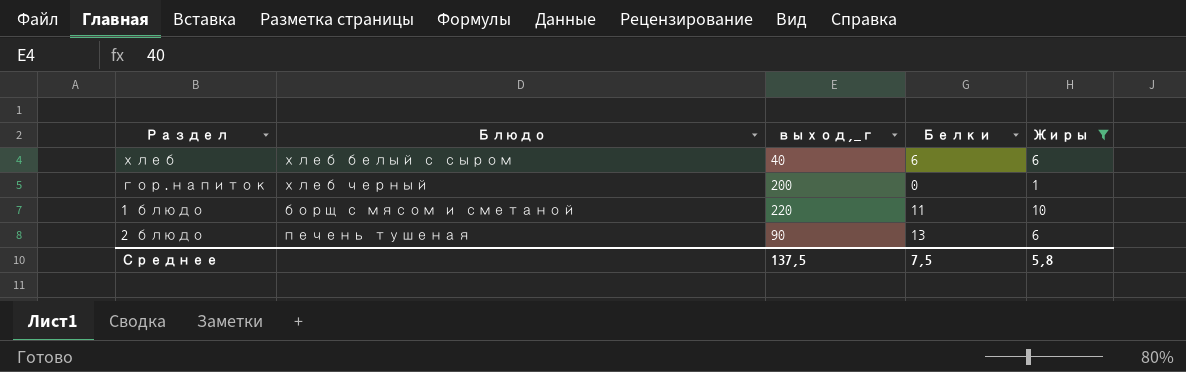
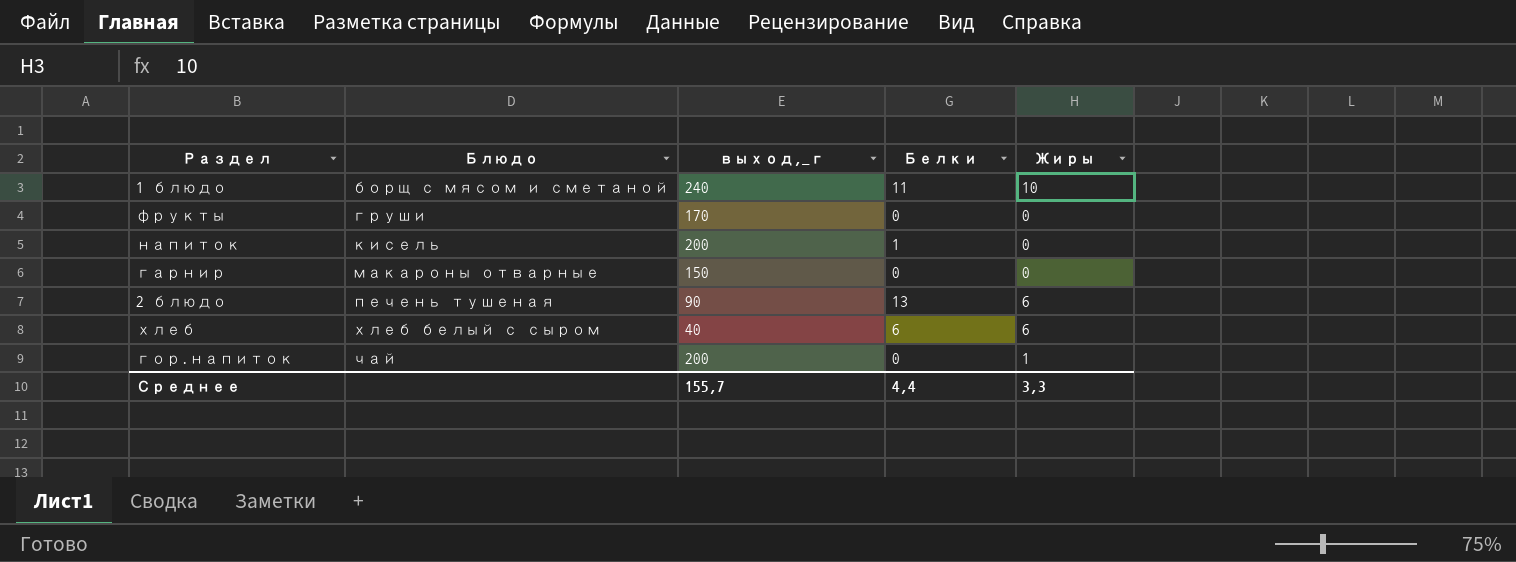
filter: Жиры != 0 -> none
row order: none -> Блюдо ascending
1 блюдо | выход,_г: 220 -> 240
гор.напиток | Блюдо: хлеб черный -> чай
Среднее | выход,_г: 137,5 -> 155,7
Среднее | Белки: 7,5 -> 4,4
Среднее | Жиры: 5,8 -> 3,3

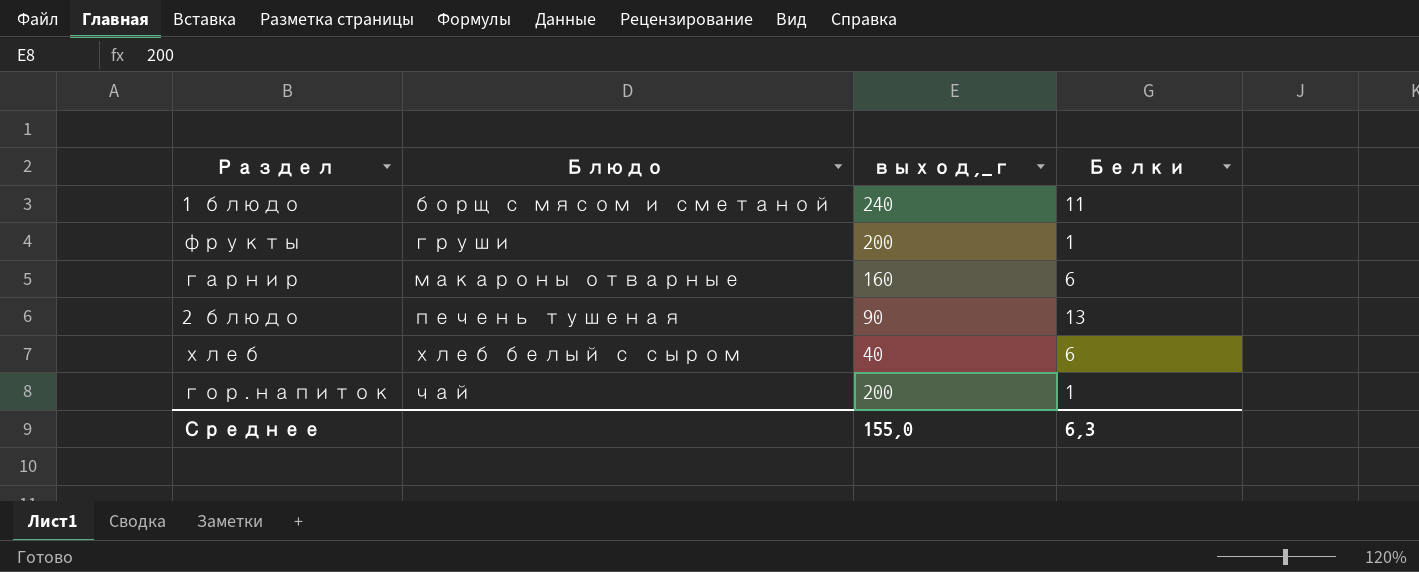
column Жиры | position: 5 -> none
row напиток: кисель | 200 | 1 | 0 -> none
фрукты | выход,_г: 170 -> 200
фрукты | Белки: 0 -> 1
гарнир | выход,_г: 150 -> 160
гарнир | Белки: 0 -> 6
гор.напиток | Белки: 0 -> 1
Среднее | выход,_г: 155,7 -> 155,0
Среднее | Белки: 4,4 -> 6,3

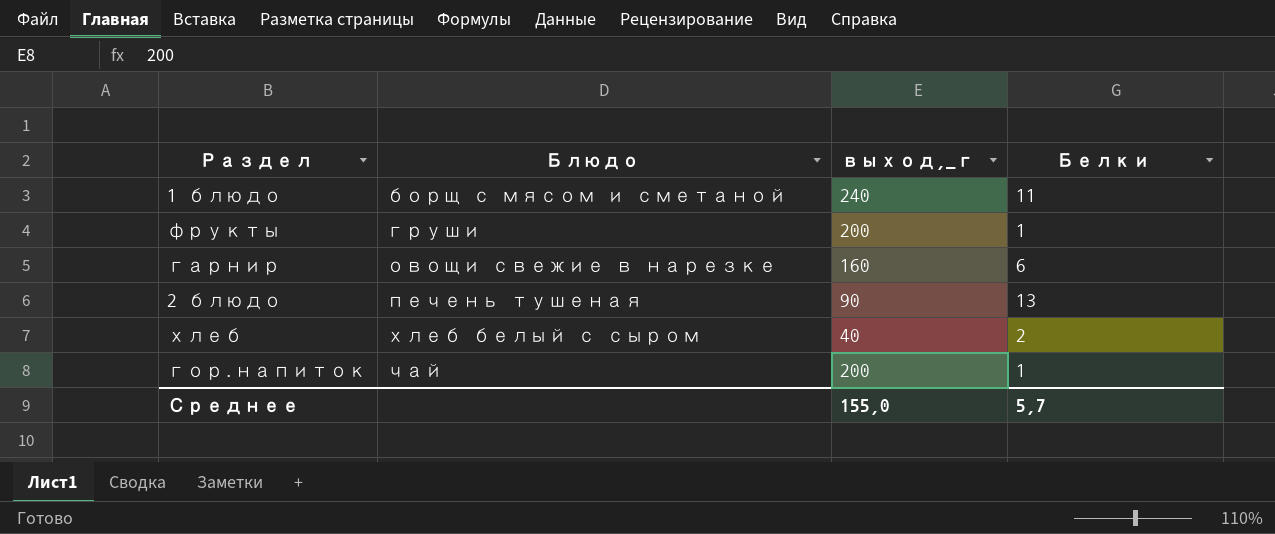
гарнир | Блюдо: макароны отварные -> овощи свежие в нарезке
хлеб | Белки: 6 -> 2
Среднее | Белки: 6,3 -> 5,7

